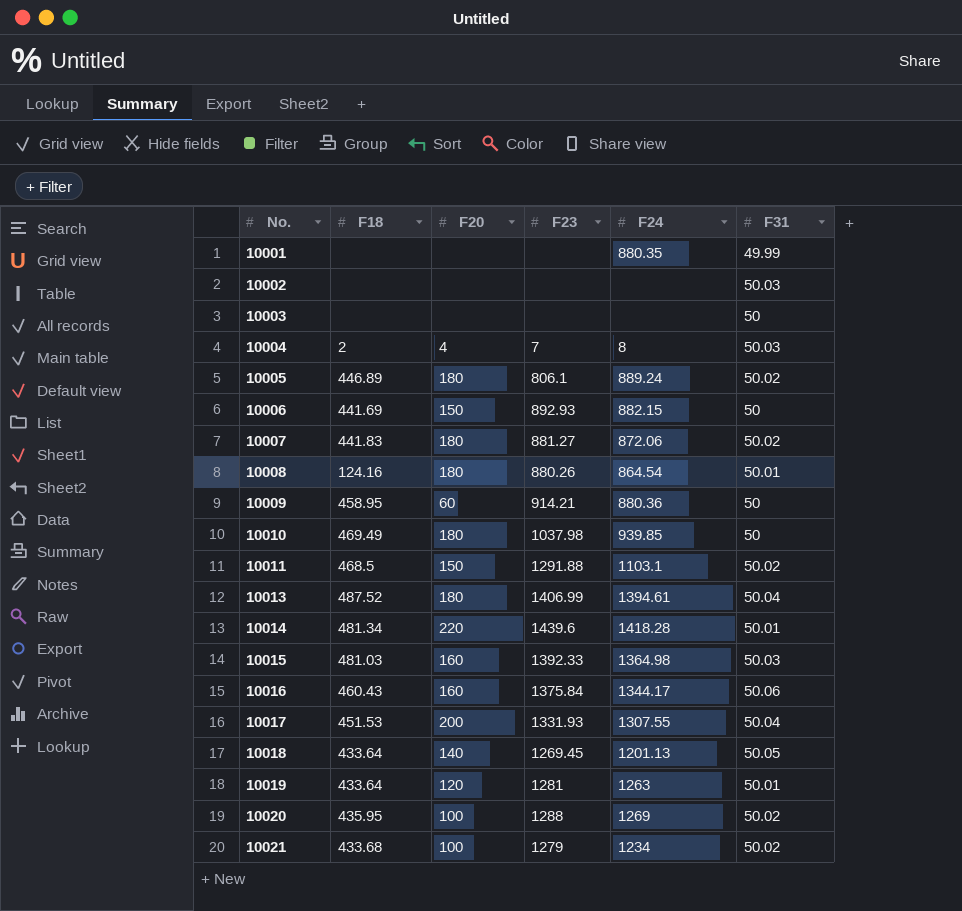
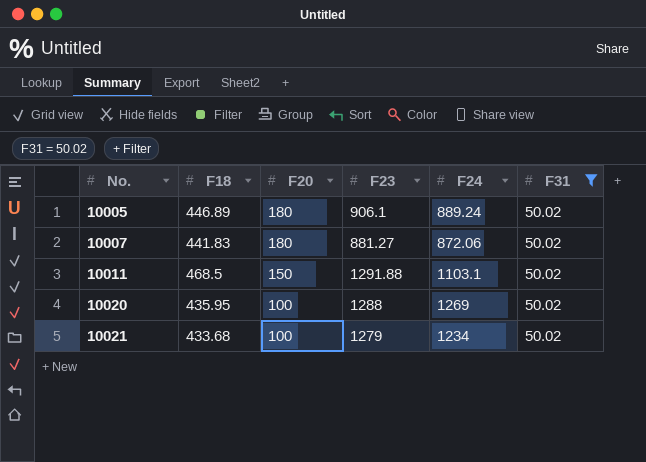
filter: none -> F31 = 50.02
10005 | F23: 806.1 -> 906.1

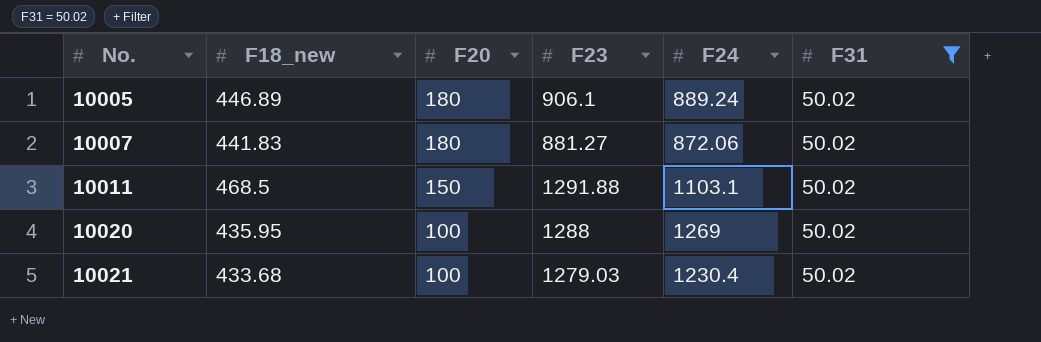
column name: F18 -> F18_new
10021 | F23: 1279 -> 1279.03
10021 | F24: 1234 -> 1230.4

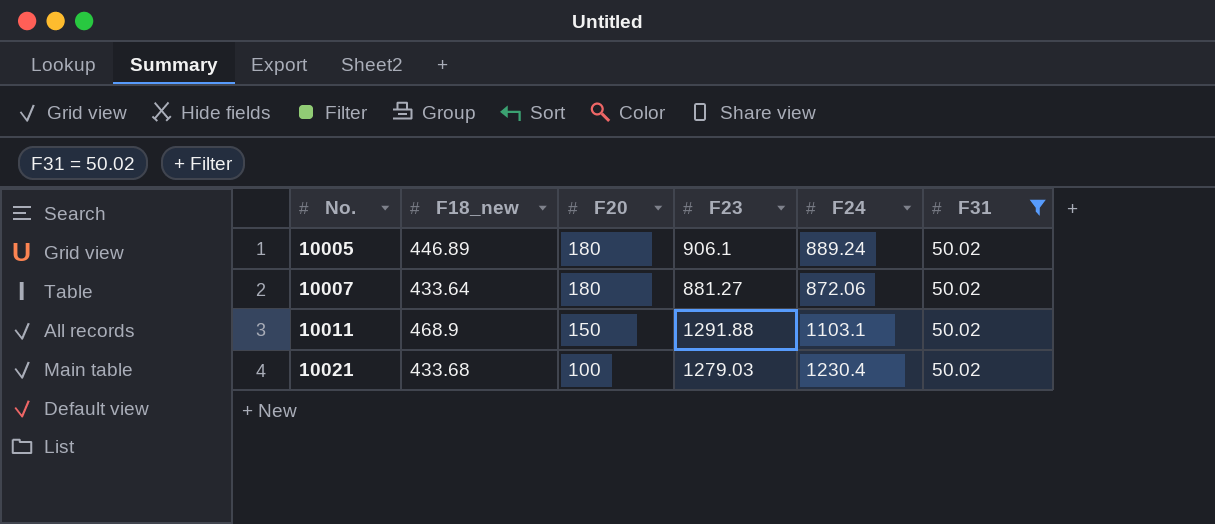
row 10020: 435.95 | 100 | 1288 | 1269 | 50.02 -> none
10007 | F18_new: 441.83 -> 433.64
10011 | F18_new: 468.5 -> 468.9

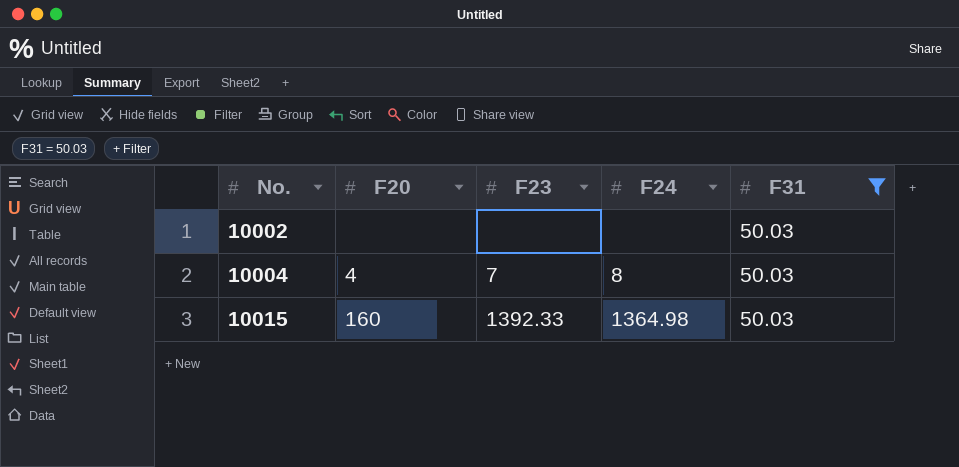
filter: F31 = 50.02 -> F31 = 50.03
column F18_new | position: 2 -> none

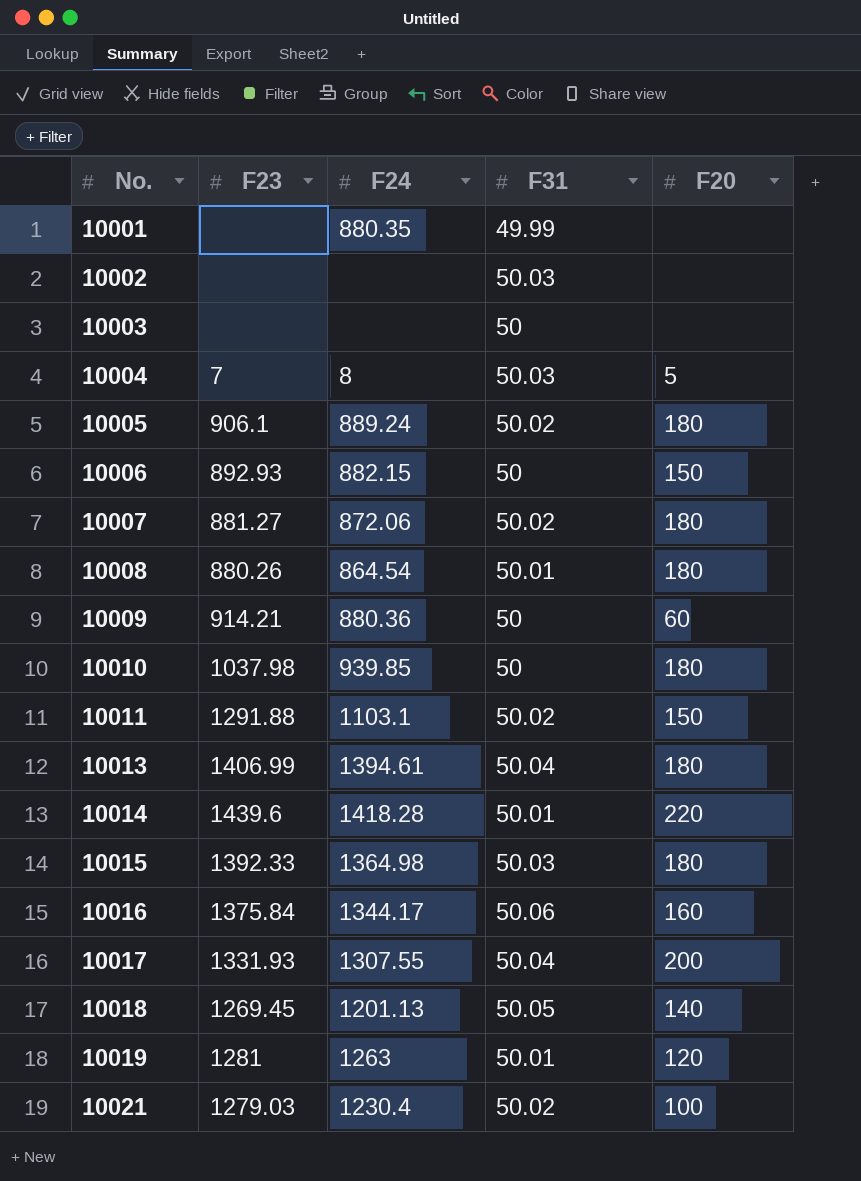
filter: F31 = 50.03 -> none
column F20 | position: 2 -> 5
10004 | F20: 4 -> 5
10015 | F20: 160 -> 180

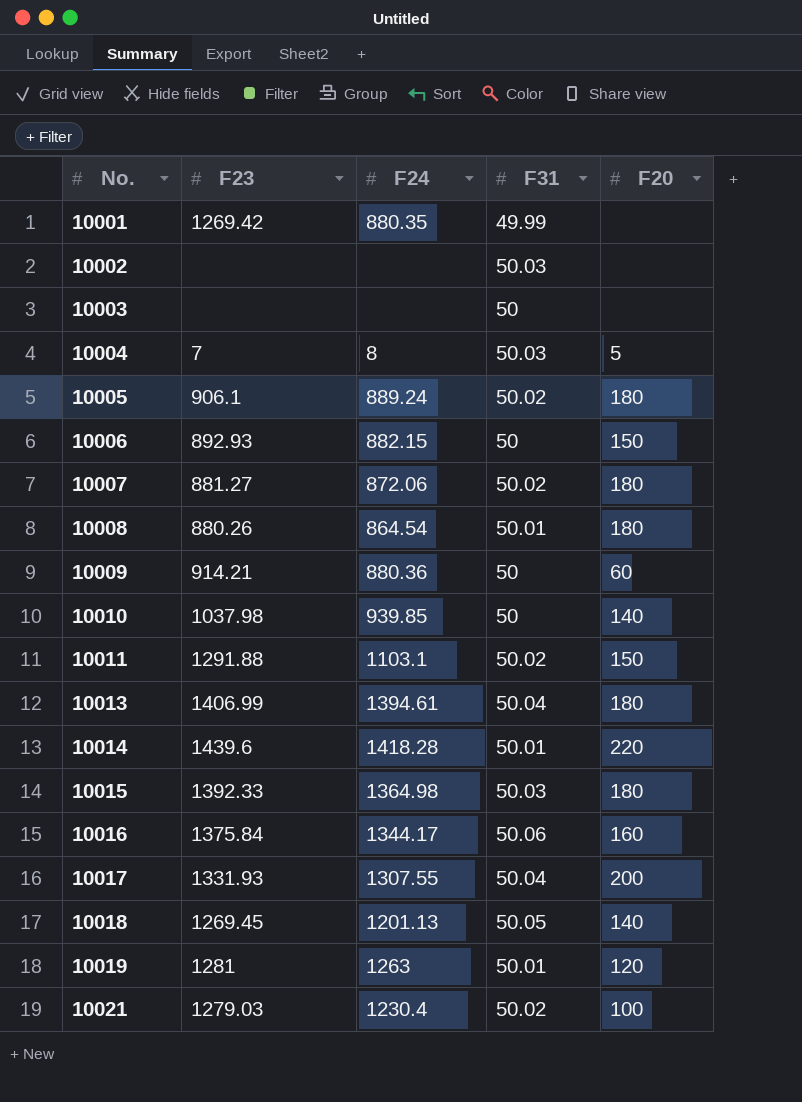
10001 | F23: none -> 1269.42
10010 | F20: 180 -> 140

